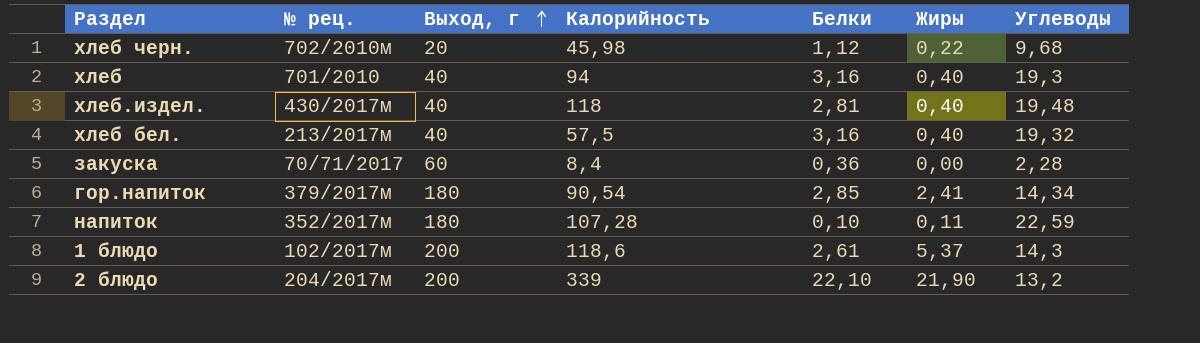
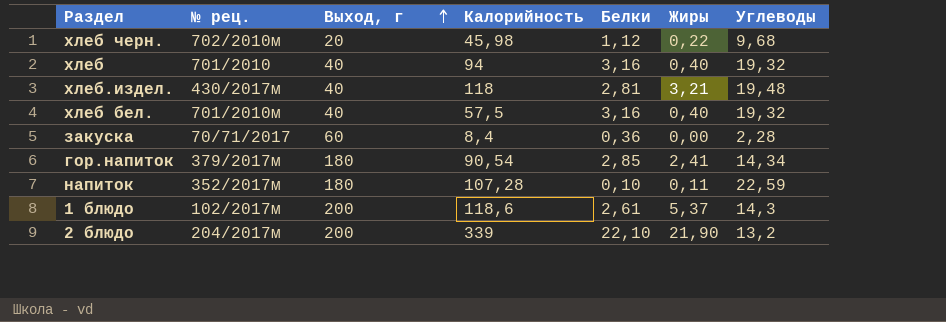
хлеб | Углеводы: 19,3 -> 19,32
хлеб.издел. | Жиры: 0,40 -> 3,21
хлеб бел. | № рец.: 213/2017м -> 701/2010м

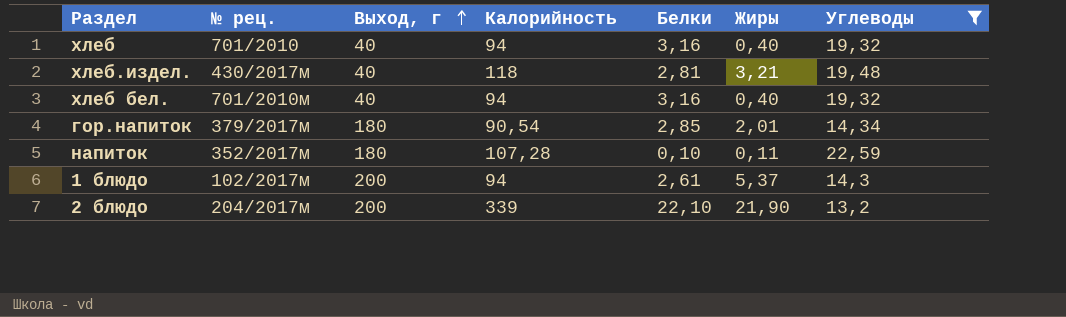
filter: none -> Углеводы >= 13,2
хлеб бел. | Калорийность: 57,5 -> 94
гор.напиток | Жиры: 2,41 -> 2,01
1 блюдо | Калорийность: 118,6 -> 94

